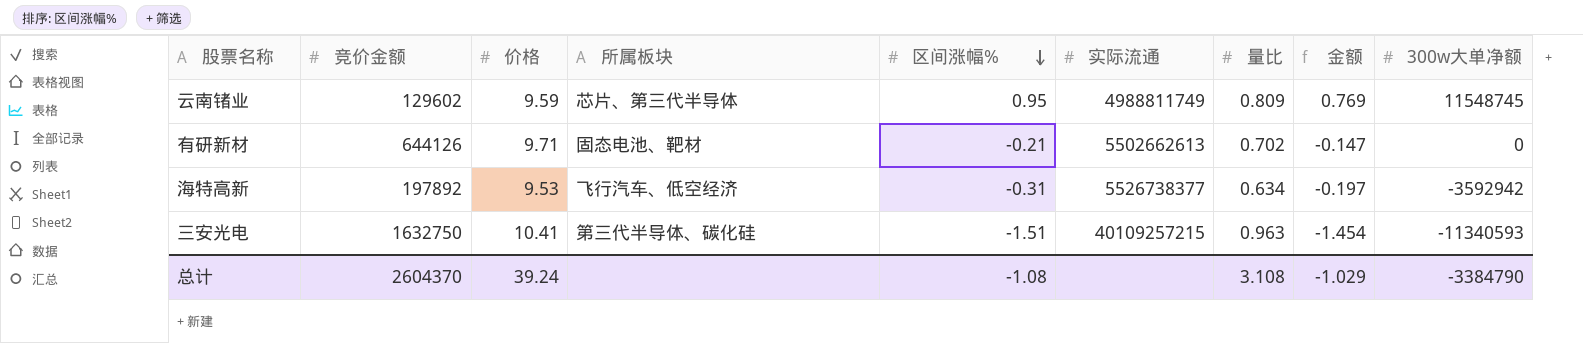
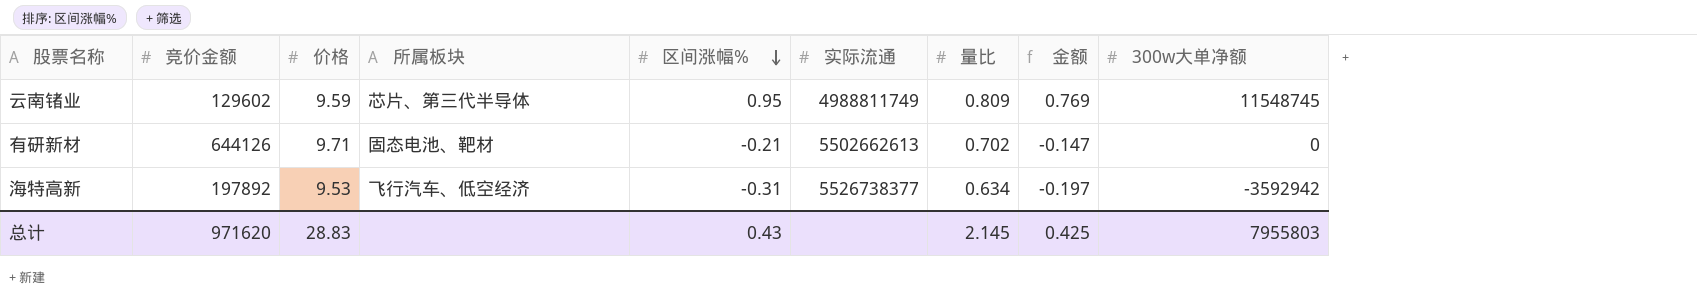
row 三安光电: 1632750 | 10.41 | 第三代半导体、碳化硅 | -1.51 | 40109257215 | 0.963 | -1.454 | -11340593 -> none
总计 | 竞价金额: 2604370 -> 971620
总计 | 价格: 39.24 -> 28.83
总计 | 区间涨幅%: -1.08 -> 0.43
总计 | 量比: 3.108 -> 2.145
总计 | 金额: -1.029 -> 0.425
总计 | 300w大单净额: -3384790 -> 7955803

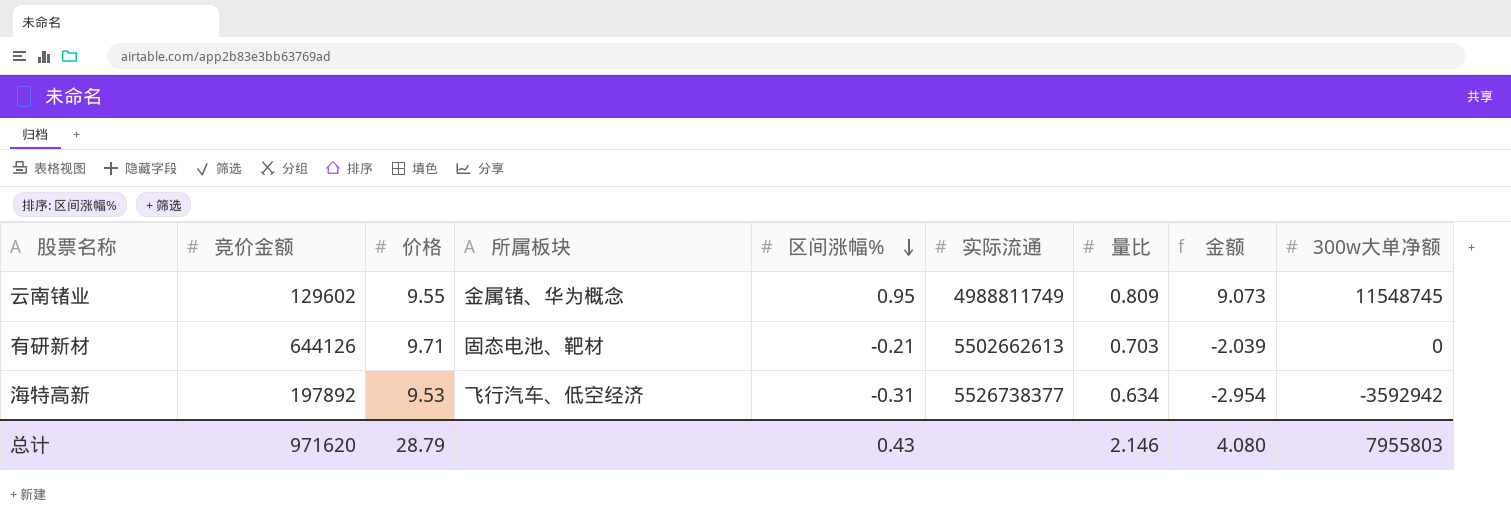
column 金额 | formula: [区间涨幅%] * [量比] -> [价格] * [区间涨幅%]
云南锗业 | 价格: 9.59 -> 9.55
云南锗业 | 所属板块: 芯片、第三代半导体 -> 金属锗、华为概念
有研新材 | 量比: 0.702 -> 0.703
总计 | 价格: 28.83 -> 28.79
总计 | 量比: 2.145 -> 2.146
总计 | 金额: 0.425 -> 4.080

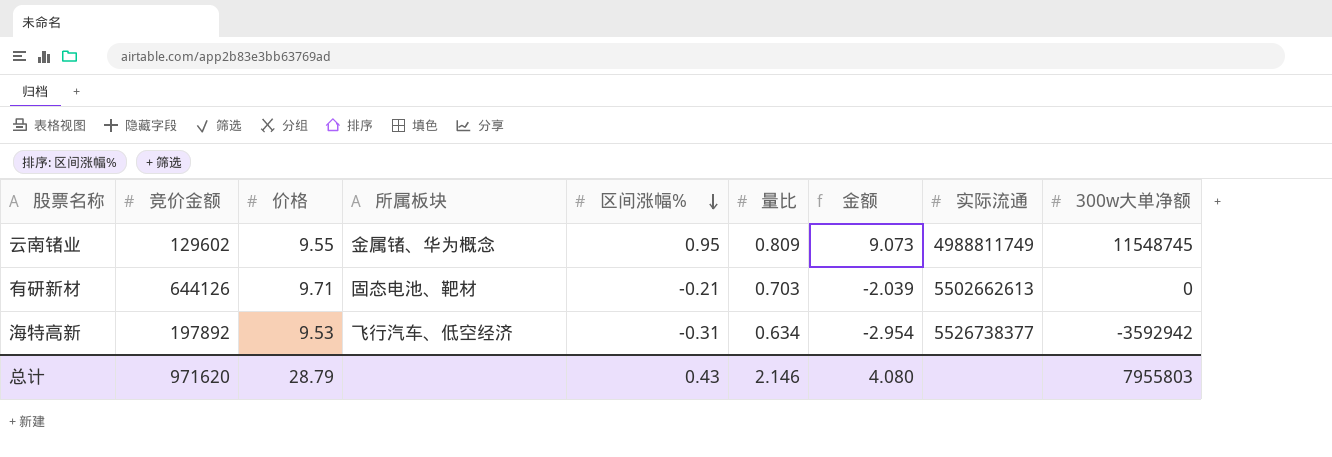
column 实际流通 | position: 6 -> 8

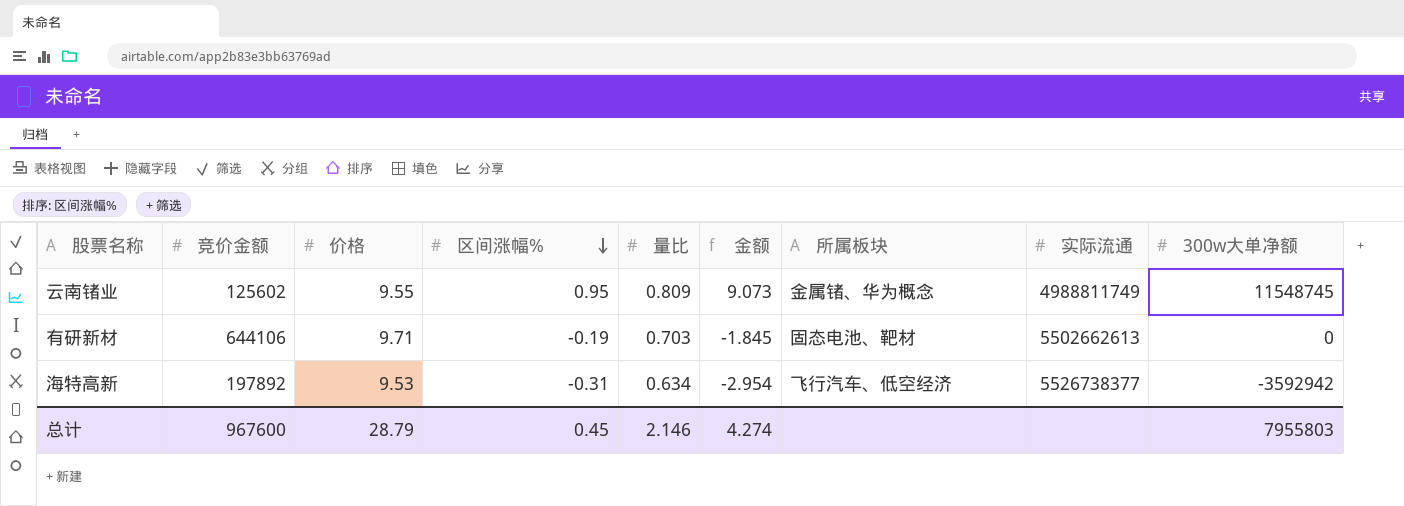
column 所属板块 | position: 4 -> 7
云南锗业 | 竞价金额: 129602 -> 125602
有研新材 | 竞价金额: 644126 -> 644106
有研新材 | 区间涨幅%: -0.21 -> -0.19
有研新材 | 金额: -2.039 -> -1.845
总计 | 竞价金额: 971620 -> 967600
总计 | 区间涨幅%: 0.43 -> 0.45
总计 | 金额: 4.080 -> 4.274

